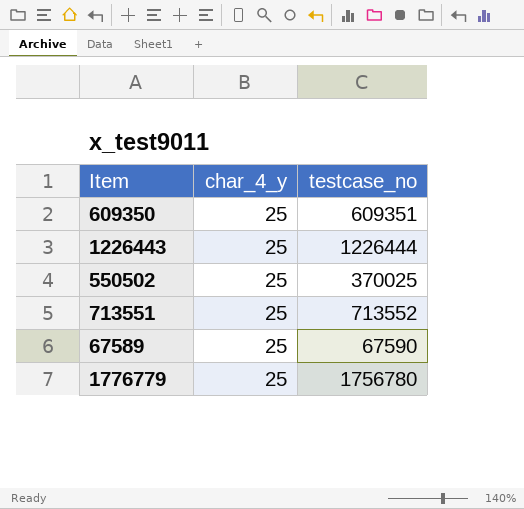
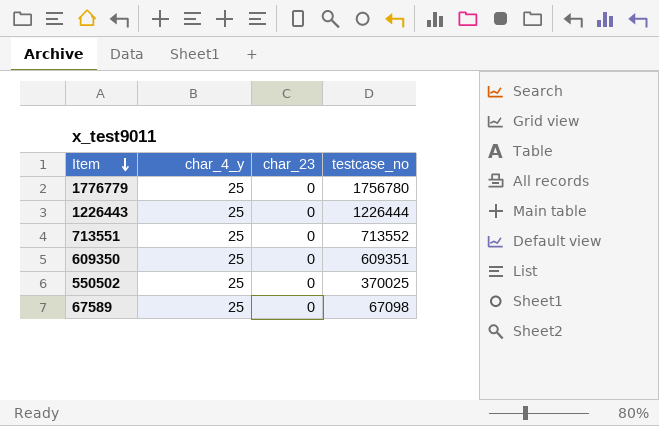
row order: none -> Item descending
column char_23 | position: none -> 3
67589 | testcase_no: 67590 -> 67098

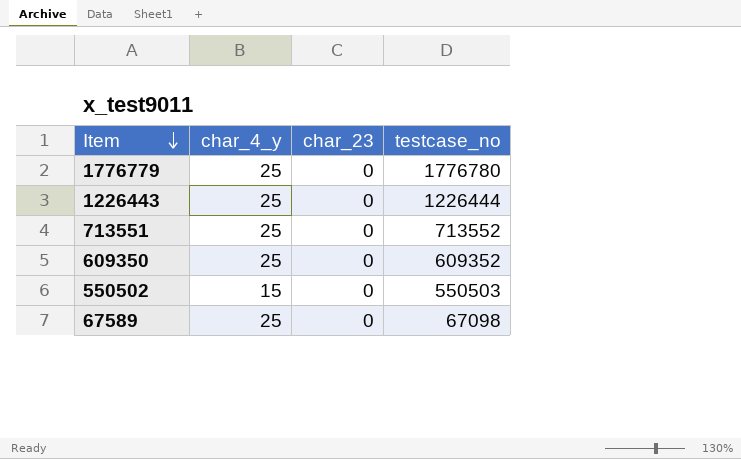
1776779 | testcase_no: 1756780 -> 1776780
609350 | testcase_no: 609351 -> 609352
550502 | char_4_y: 25 -> 15
550502 | testcase_no: 370025 -> 550503

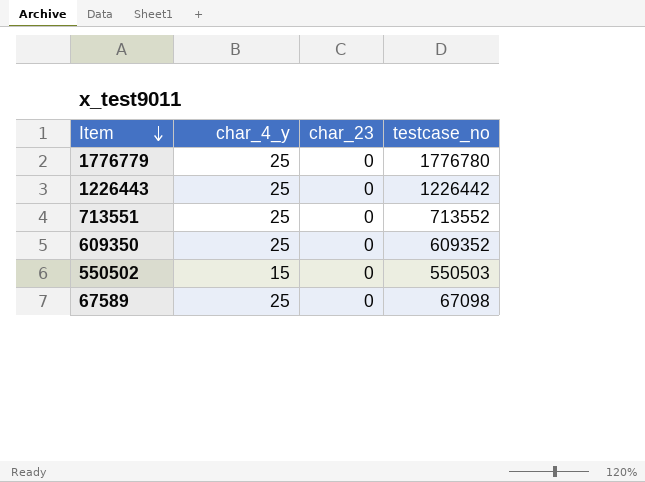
1226443 | testcase_no: 1226444 -> 1226442

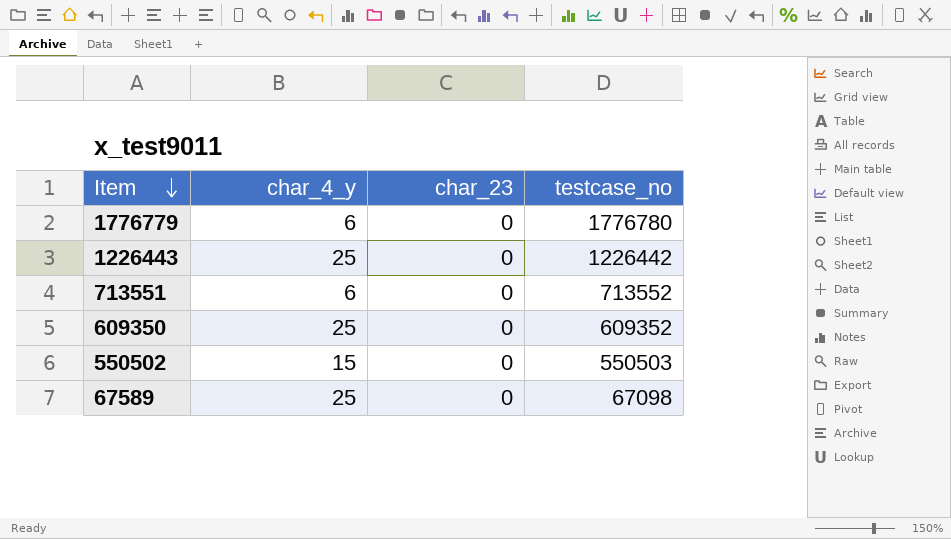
1776779 | char_4_y: 25 -> 6
713551 | char_4_y: 25 -> 6

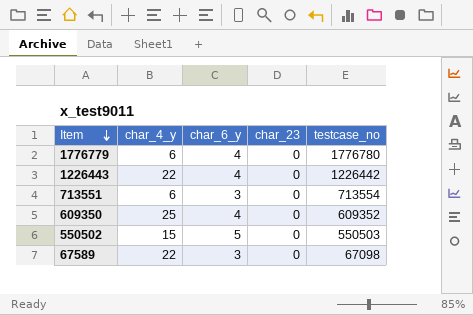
column char_6_y | position: none -> 3
1226443 | char_4_y: 25 -> 22
713551 | testcase_no: 713552 -> 713554
67589 | char_4_y: 25 -> 22

